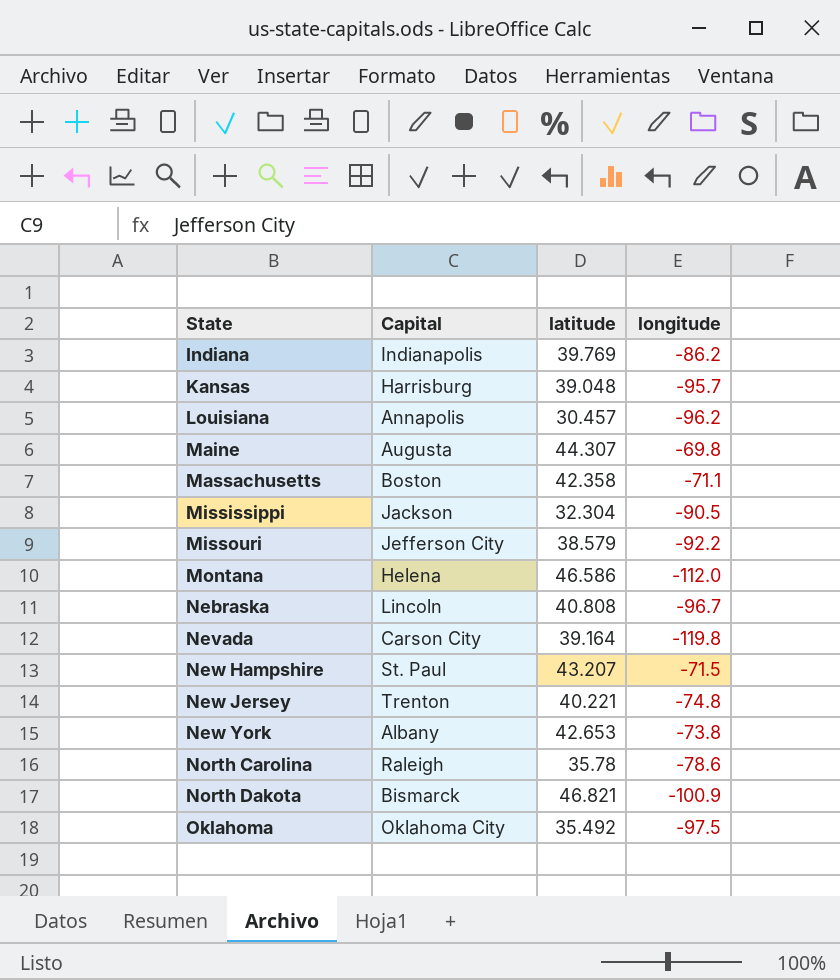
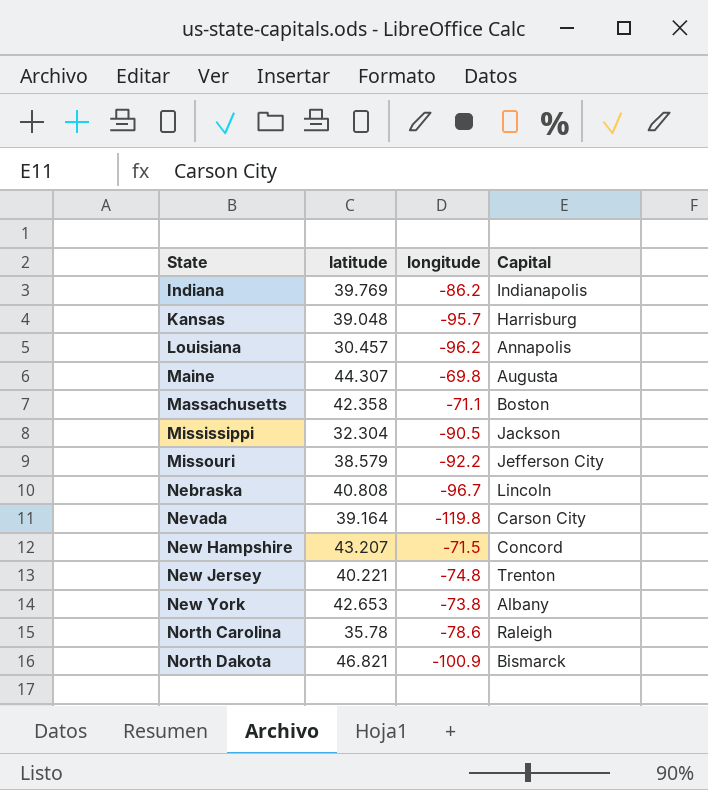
column Capital | position: 2 -> 4
row Montana: Helena | 46.586 | -112.0 -> none
row Oklahoma: Oklahoma City | 35.492 | -97.5 -> none
New Hampshire | Capital: St. Paul -> Concord

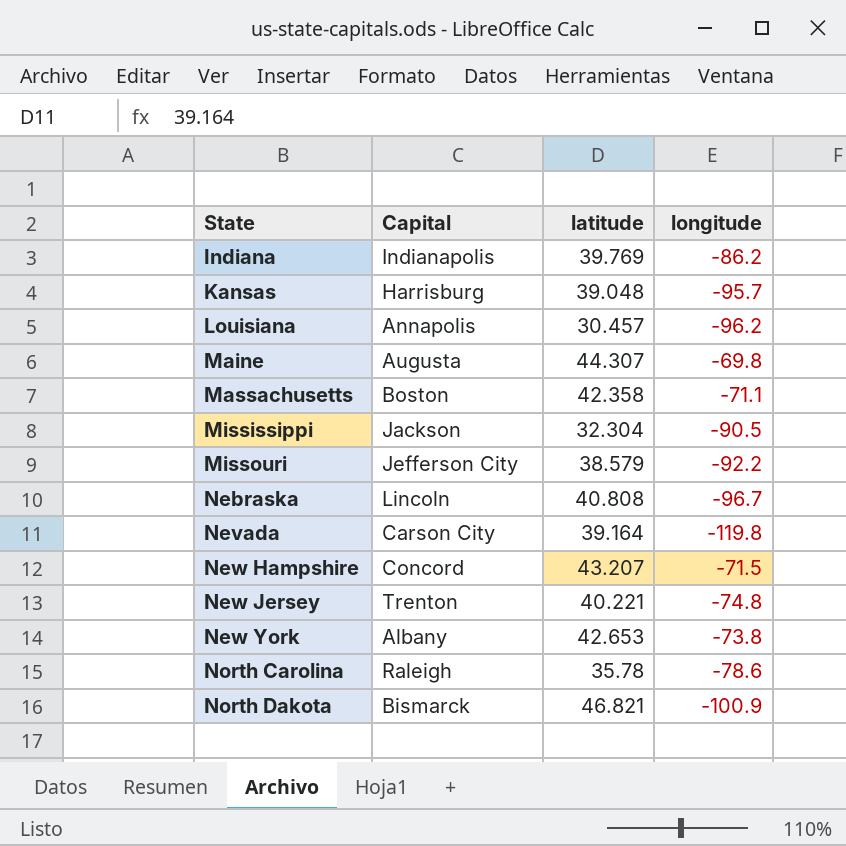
column Capital | position: 4 -> 2

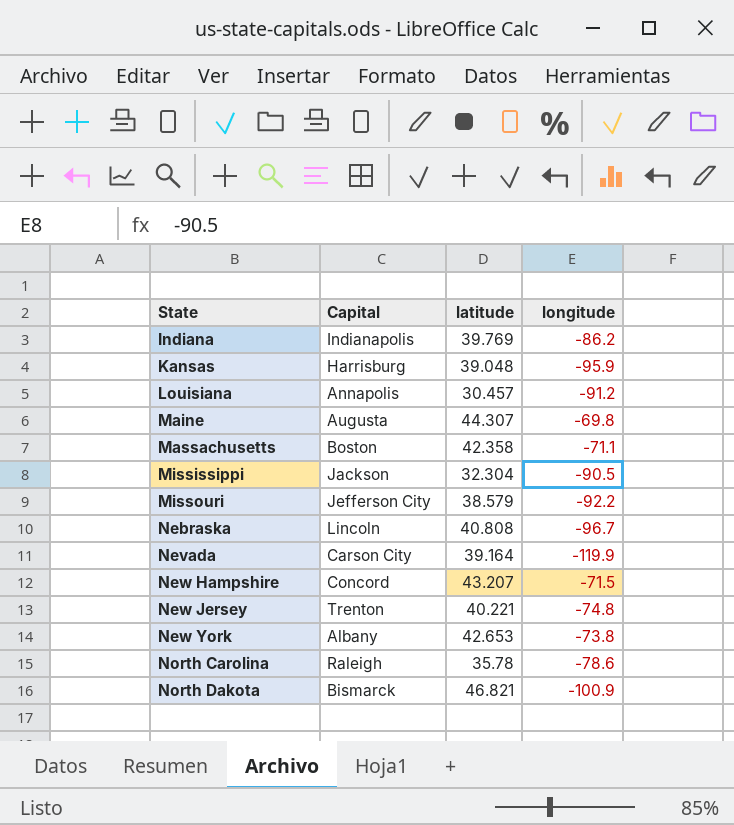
Kansas | longitude: -95.7 -> -95.9
Louisiana | longitude: -96.2 -> -91.2
Nevada | longitude: -119.8 -> -119.9

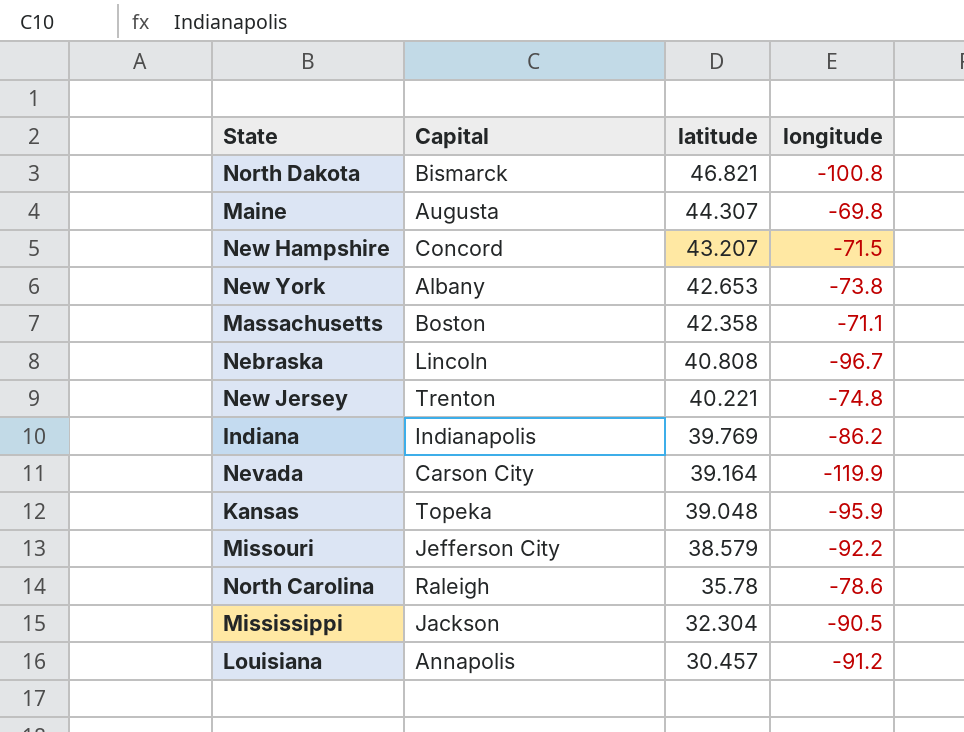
row order: State ascending -> latitude descending
North Dakota | longitude: -100.9 -> -100.8
Kansas | Capital: Harrisburg -> Topeka

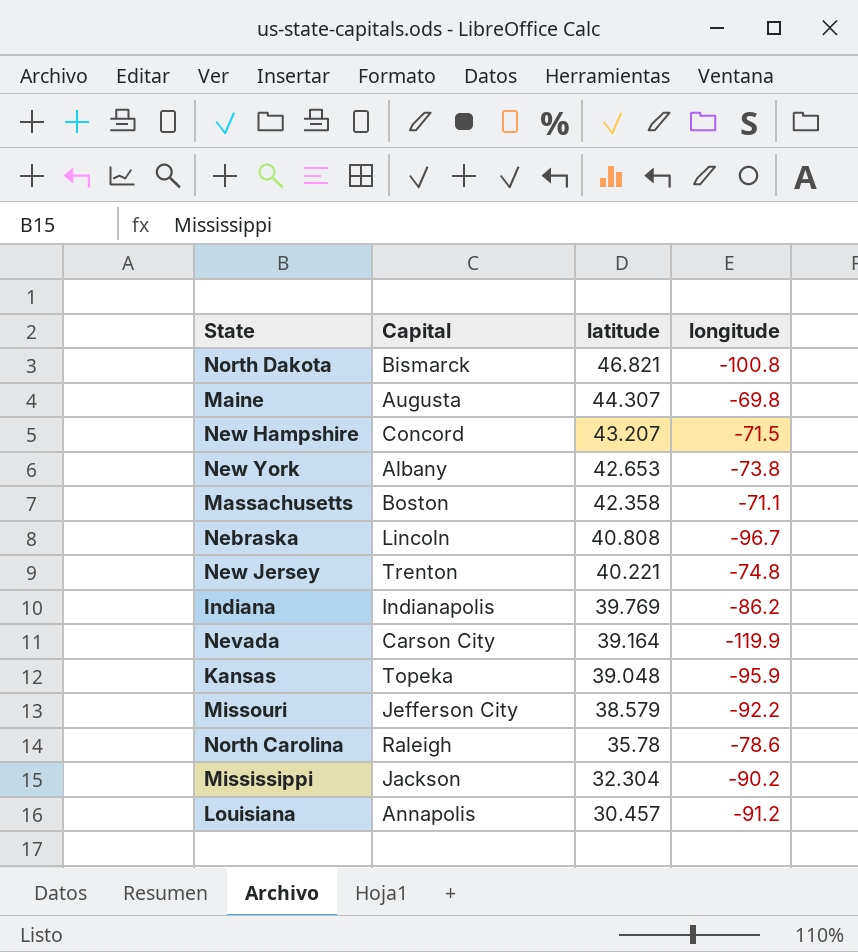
Mississippi | longitude: -90.5 -> -90.2

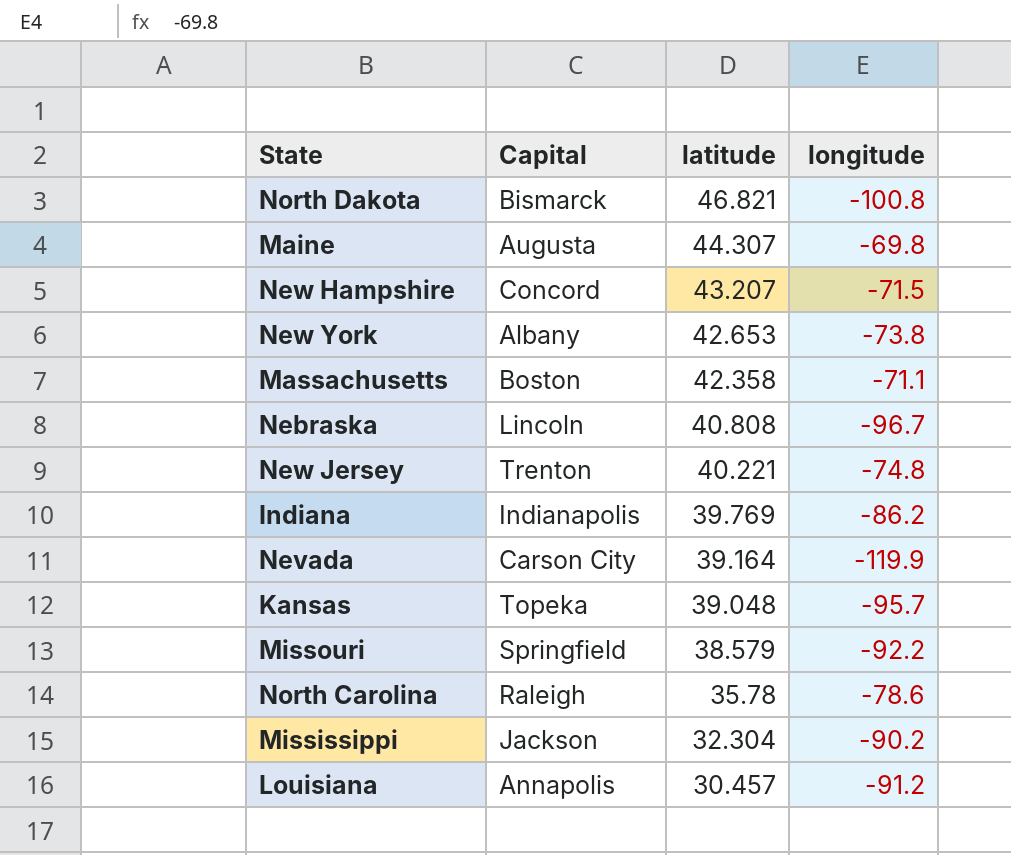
Kansas | longitude: -95.9 -> -95.7
Missouri | Capital: Jefferson City -> Springfield

